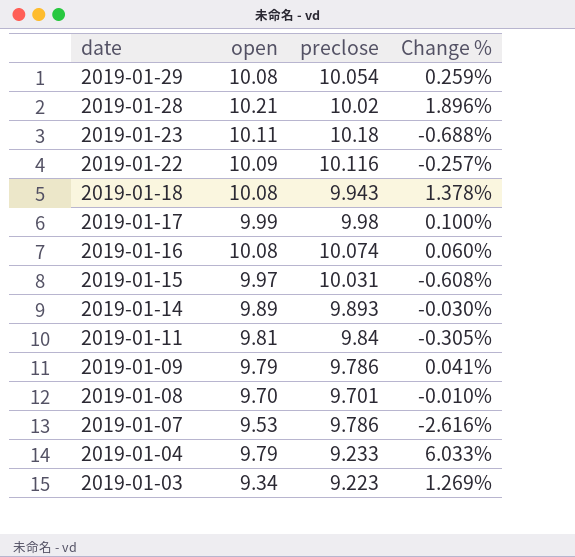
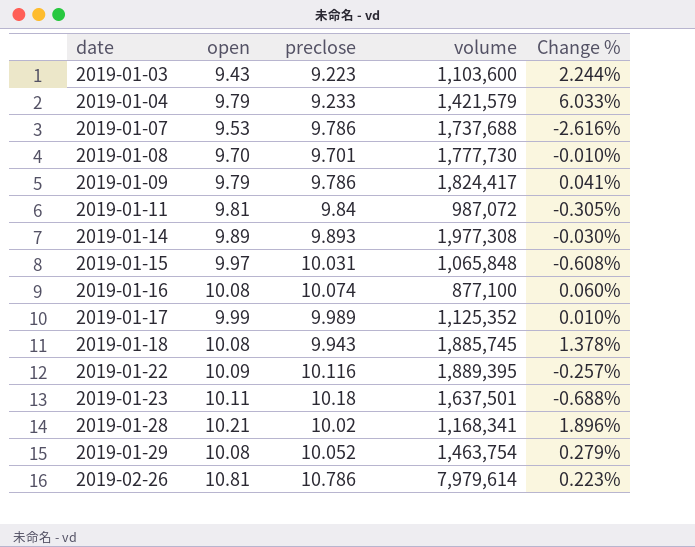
row order: date descending -> date ascending
column volume | position: none -> 4
2019-01-03 | open: 9.34 -> 9.43
2019-01-03 | Change %: 1.269% -> 2.244%
2019-01-17 | preclose: 9.98 -> 9.989
2019-01-17 | Change %: 0.100% -> 0.010%
2019-01-29 | preclose: 10.054 -> 10.052
2019-01-29 | Change %: 0.259% -> 0.279%
row 2019-02-26: none -> 10.81 | 10.786 | 7,979,614 | 0.223%

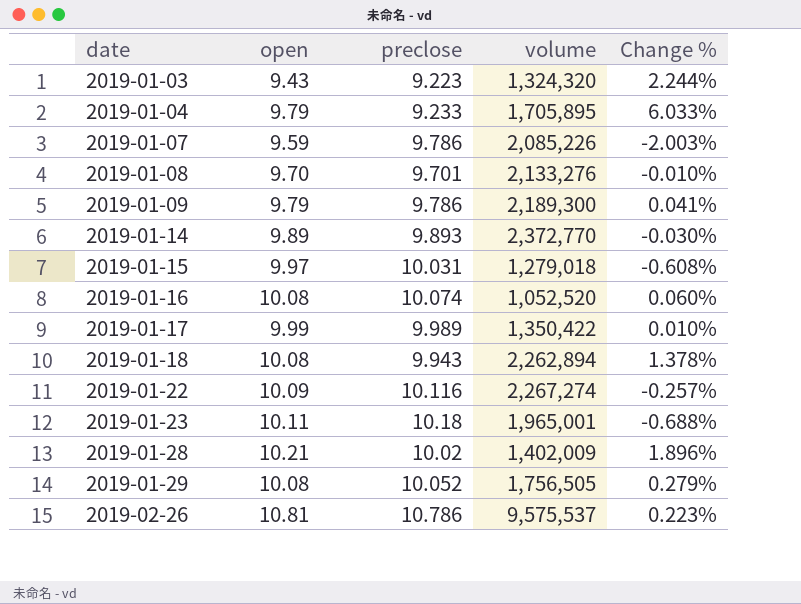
row 2019-01-11: 9.81 | 9.84 | 987,072 | -0.305% -> none
2019-01-03 | volume: 1,103,600 -> 1,324,320
2019-01-04 | volume: 1,421,579 -> 1,705,895
2019-01-07 | open: 9.53 -> 9.59
2019-01-07 | volume: 1,737,688 -> 2,085,226
2019-01-07 | Change %: -2.616% -> -2.003%
2019-01-08 | volume: 1,777,730 -> 2,133,276
2019-01-09 | volume: 1,824,417 -> 2,189,300
2019-01-14 | volume: 1,977,308 -> 2,372,770
2019-01-15 | volume: 1,065,848 -> 1,279,018
2019-01-16 | volume: 877,100 -> 1,052,520
2019-01-17 | volume: 1,125,352 -> 1,350,422
2019-01-18 | volume: 1,885,745 -> 2,262,894
2019-01-22 | volume: 1,889,395 -> 2,267,274
2019-01-23 | volume: 1,637,501 -> 1,965,001
2019-01-28 | volume: 1,168,341 -> 1,402,009
2019-01-29 | volume: 1,463,754 -> 1,756,505
2019-02-26 | volume: 7,979,614 -> 9,575,537

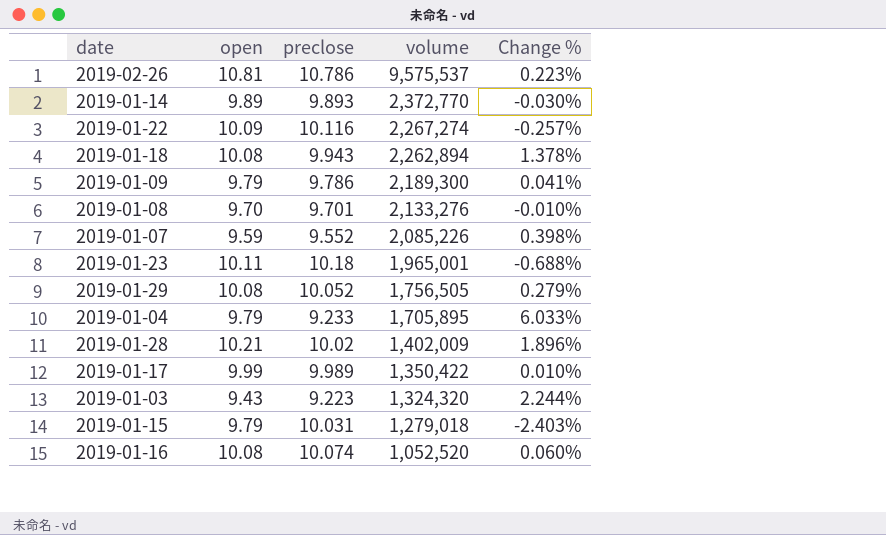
row order: date ascending -> volume descending
2019-01-07 | preclose: 9.786 -> 9.552
2019-01-07 | Change %: -2.003% -> 0.398%
2019-01-15 | open: 9.97 -> 9.79
2019-01-15 | Change %: -0.608% -> -2.403%

